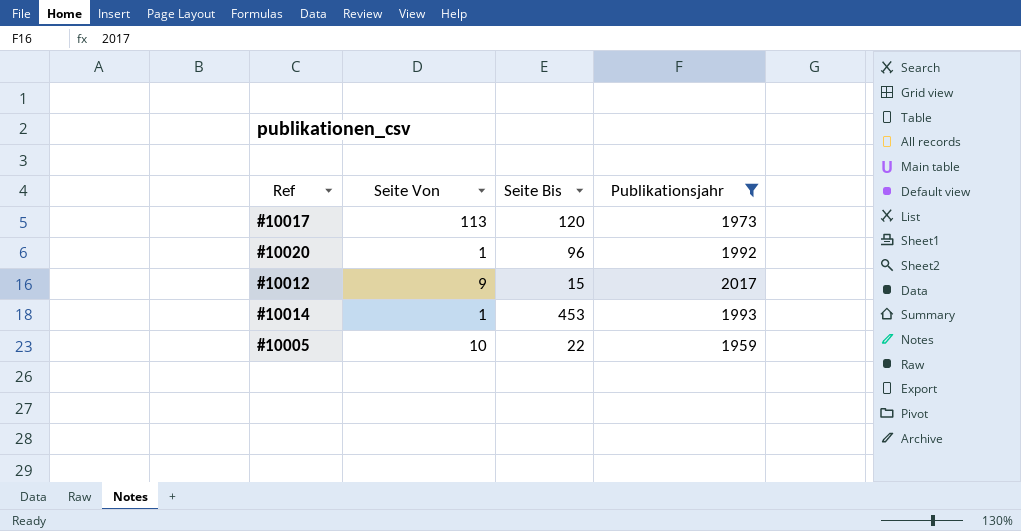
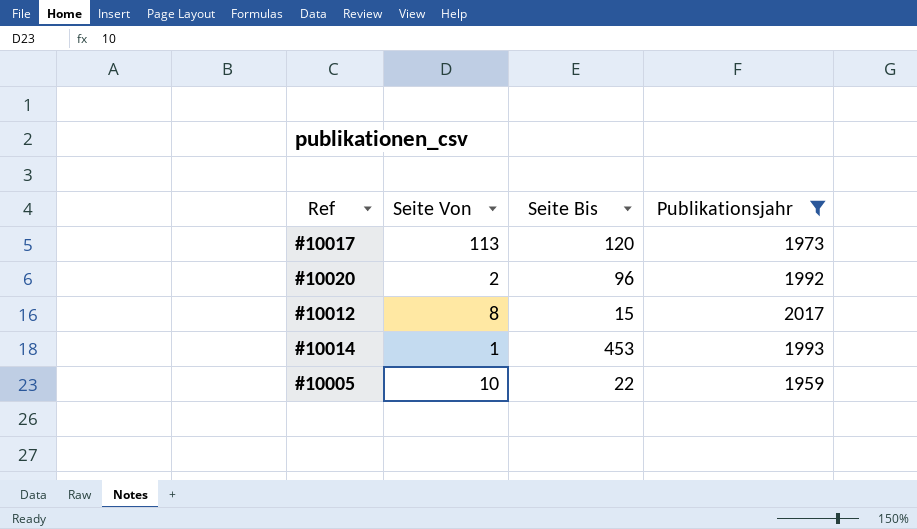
#10020 | Seite Von: 1 -> 2
#10012 | Seite Von: 9 -> 8

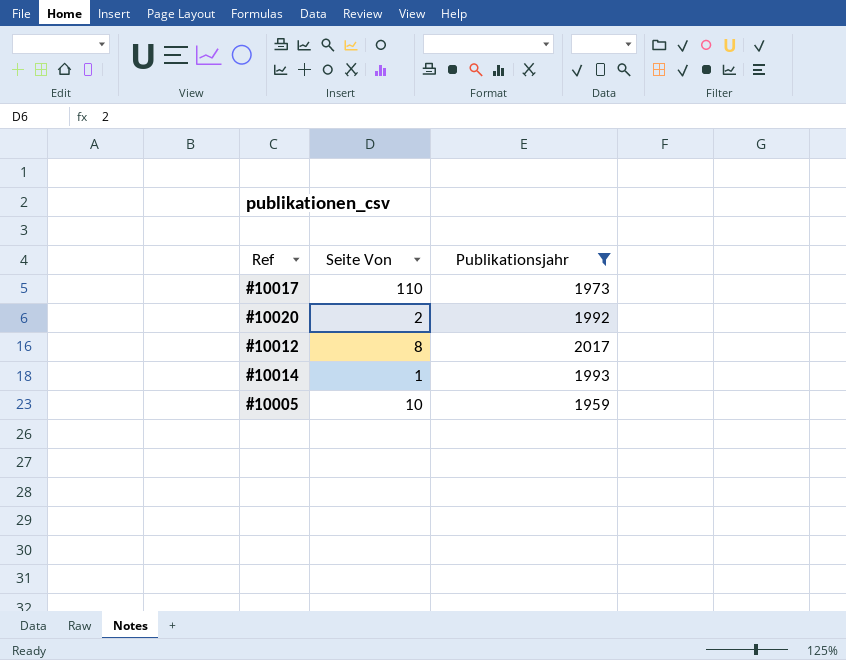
column Seite Bis | position: 3 -> none
#10017 | Seite Von: 113 -> 110

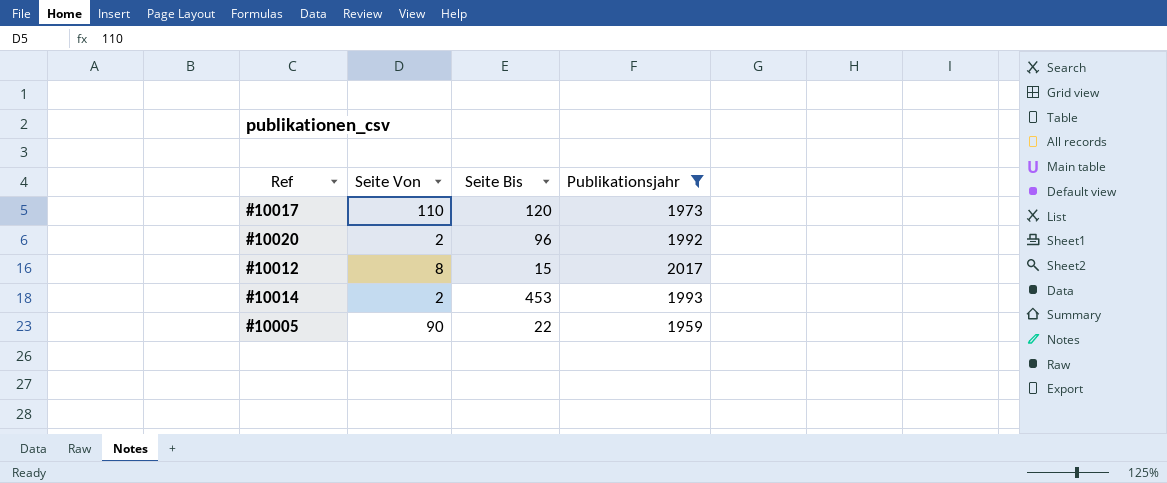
column Seite Bis | position: none -> 3
#10014 | Seite Von: 1 -> 2
#10005 | Seite Von: 10 -> 90

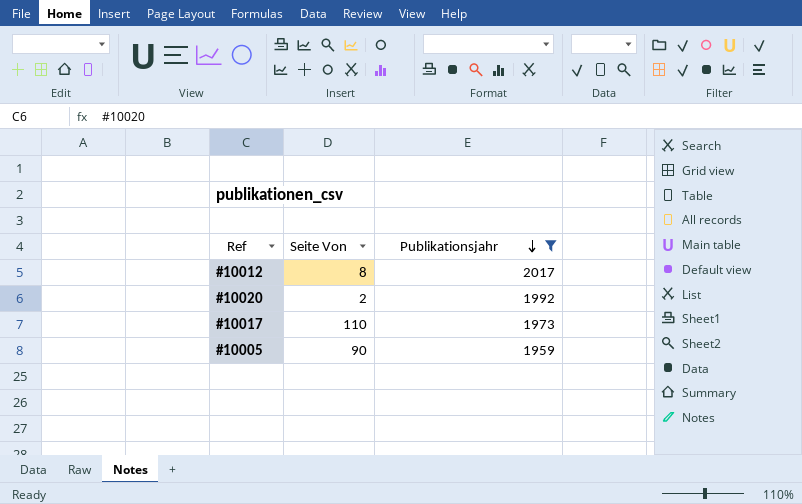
row order: none -> Publikationsjahr descending
column Seite Bis | position: 3 -> none
row #10014: 2 | 453 | 1993 -> none

